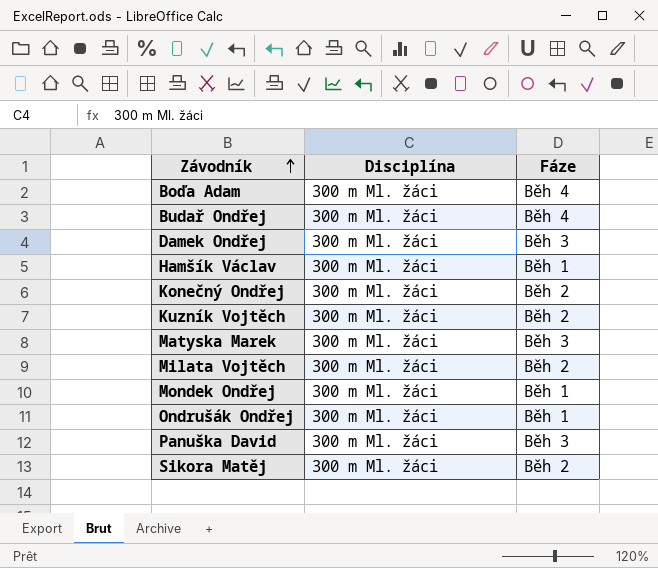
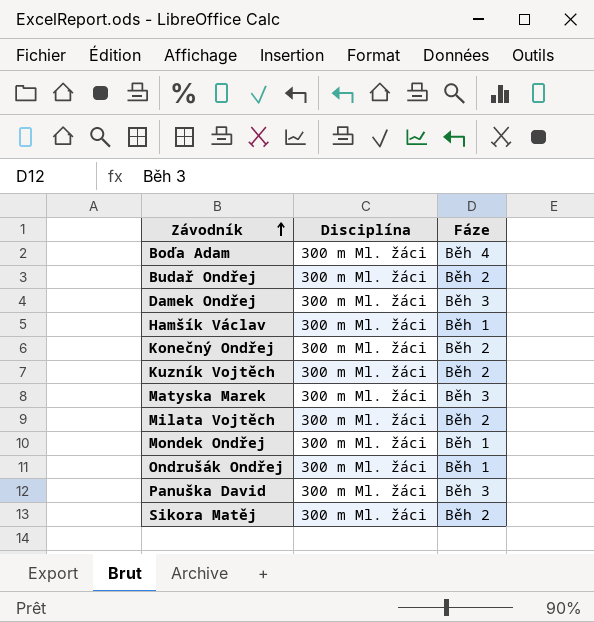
Budař Ondřej | Fáze: Běh 4 -> Běh 2

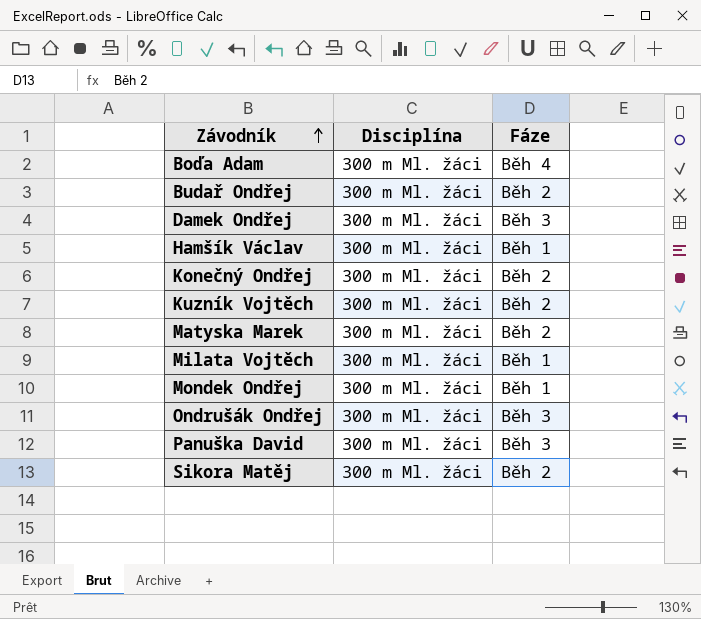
Matyska Marek | Fáze: Běh 3 -> Běh 2
Milata Vojtěch | Fáze: Běh 2 -> Běh 1
Ondrušák Ondřej | Fáze: Běh 1 -> Běh 3

